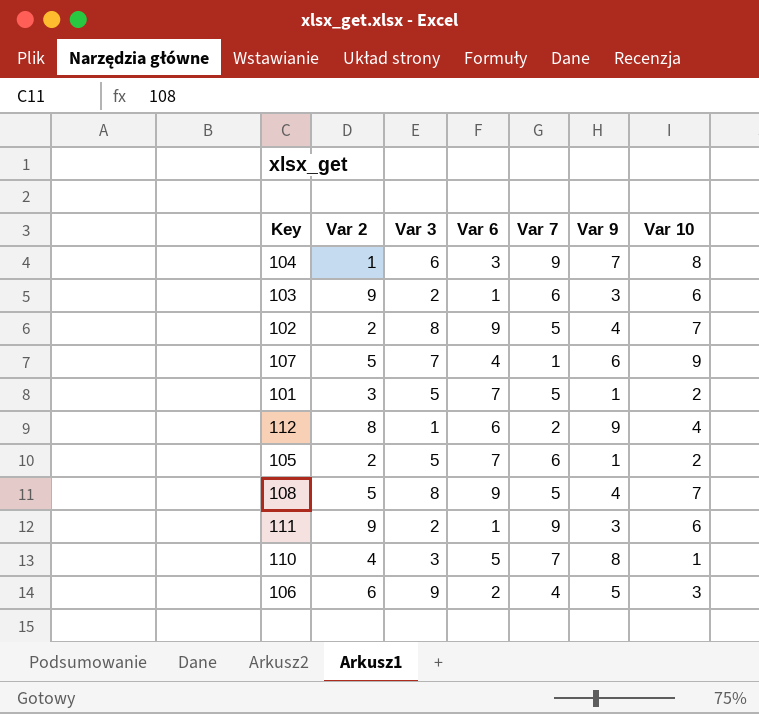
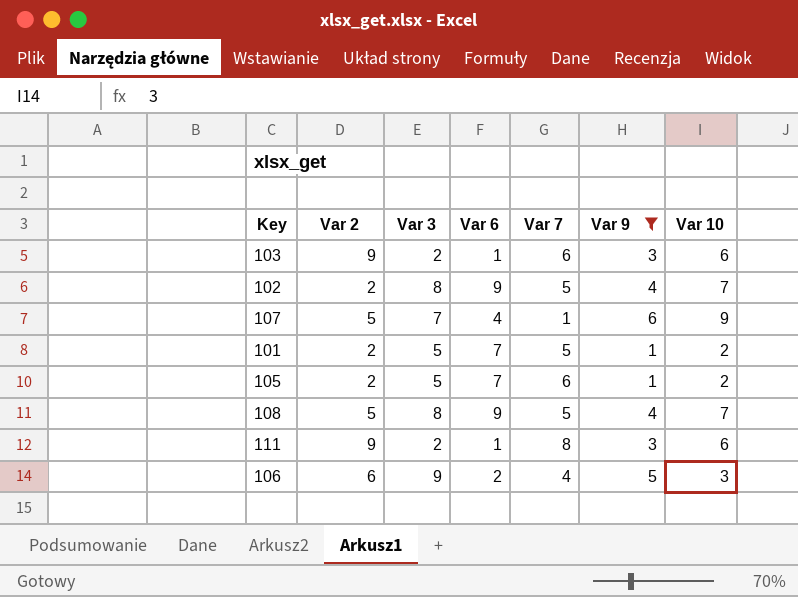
filter: none -> Var 9 <= 6
101 | Var 2: 3 -> 2
111 | Var 7: 9 -> 8

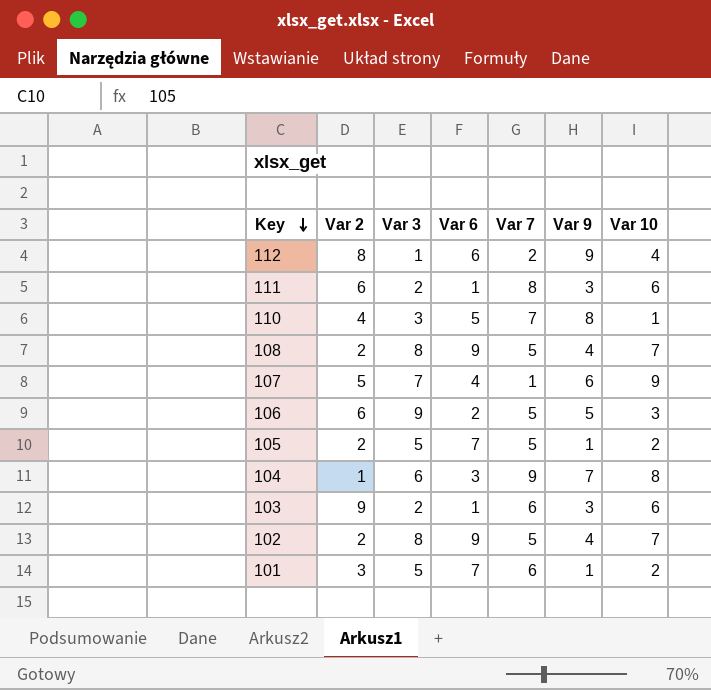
filter: Var 9 <= 6 -> none
row order: none -> Key descending
111 | Var 2: 9 -> 6
108 | Var 2: 5 -> 2
106 | Var 7: 4 -> 5
105 | Var 7: 6 -> 5
101 | Var 2: 2 -> 3
101 | Var 7: 5 -> 6

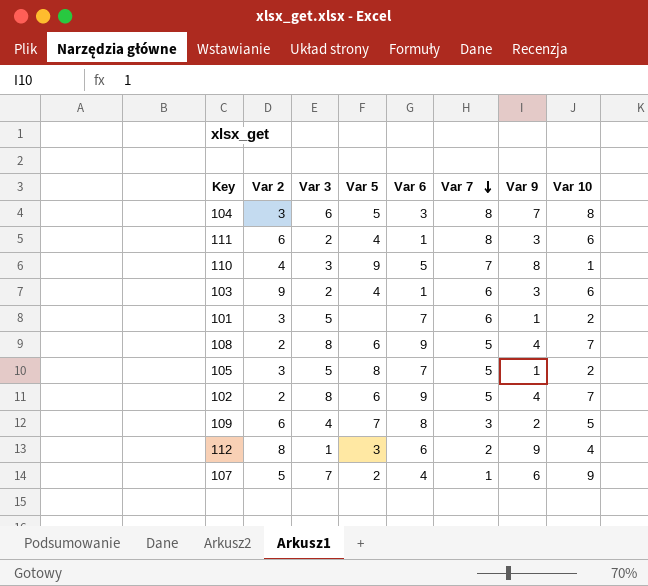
row order: Key descending -> Var 7 descending
column Var 5 | position: none -> 4
row 106: 6 | 9 | 2 | 5 | 5 | 3 -> none
104 | Var 2: 1 -> 3
104 | Var 7: 9 -> 8
105 | Var 2: 2 -> 3
row 109: none -> 6 | 4 | 7 | 8 | 3 | 2 | 5

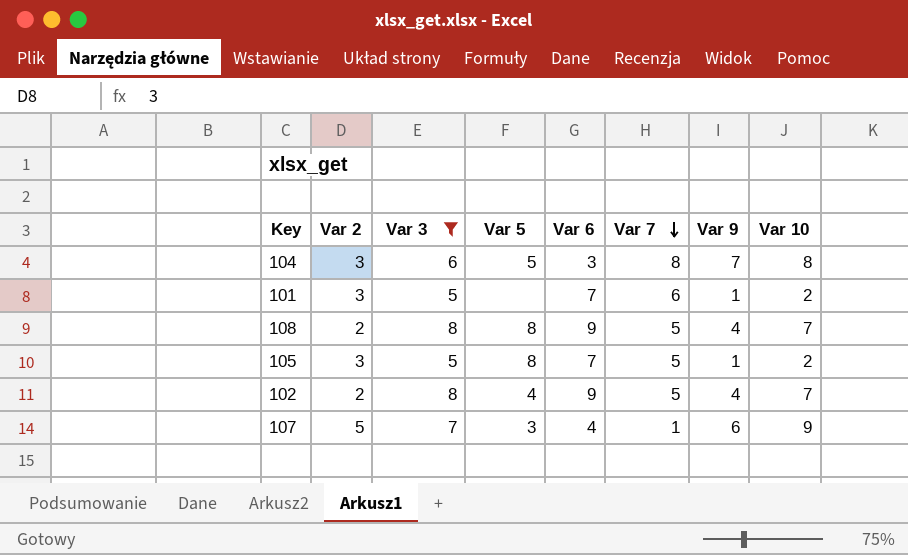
filter: none -> Var 3 >= 5
108 | Var 5: 6 -> 8
102 | Var 5: 6 -> 4
107 | Var 5: 2 -> 3

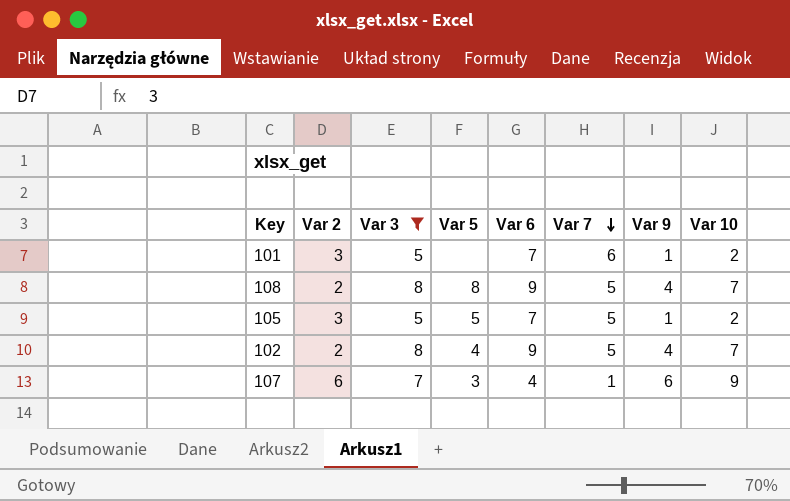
row 104: 3 | 6 | 5 | 3 | 8 | 7 | 8 -> none
105 | Var 5: 8 -> 5
107 | Var 2: 5 -> 6

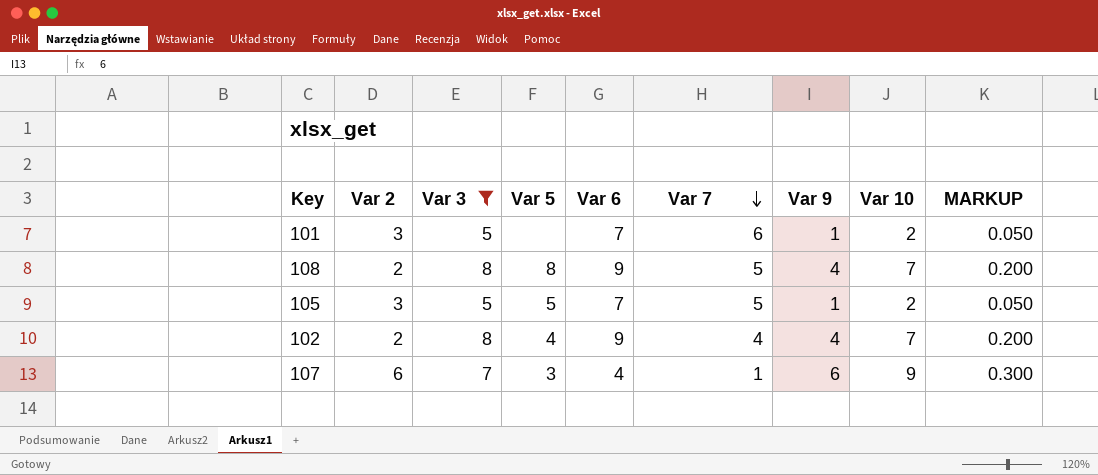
column MARKUP | formula: none -> [Var 9] * 0.05
102 | Var 7: 5 -> 4

